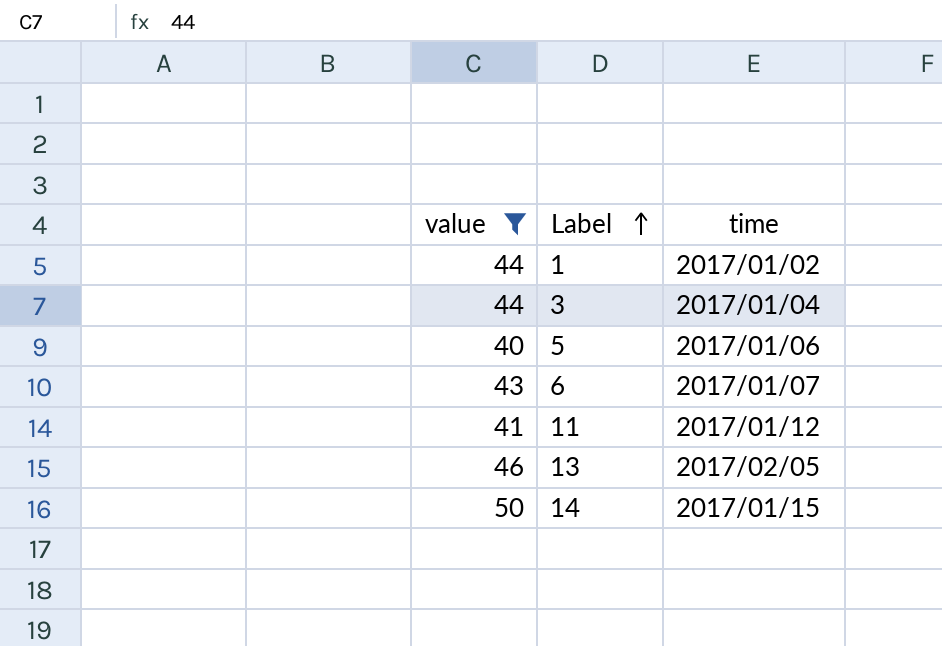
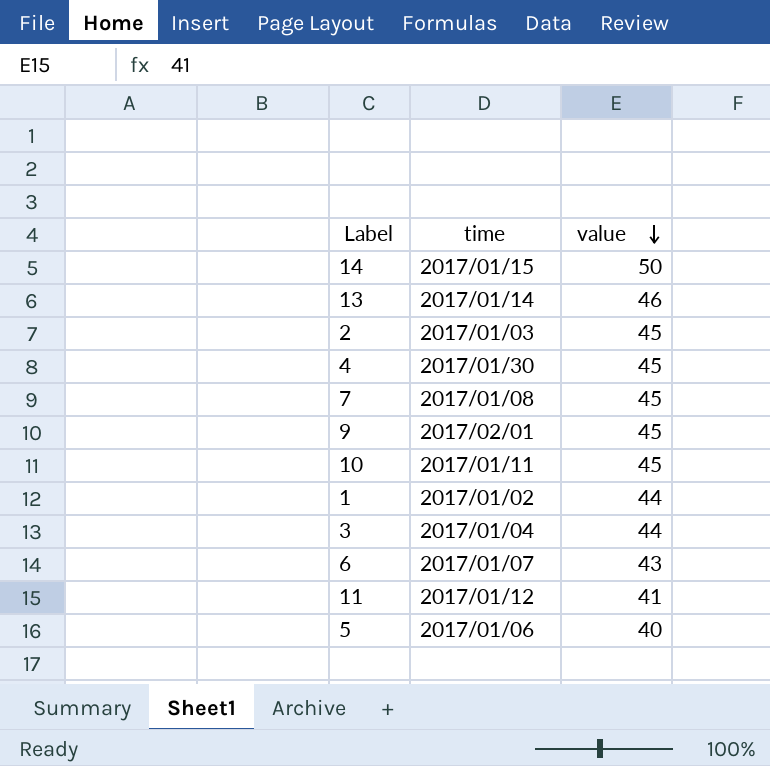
filter: value != 45 -> none
row order: Label ascending -> value descending
column value | position: 1 -> 3
13 | time: 2017/02/05 -> 2017/01/14

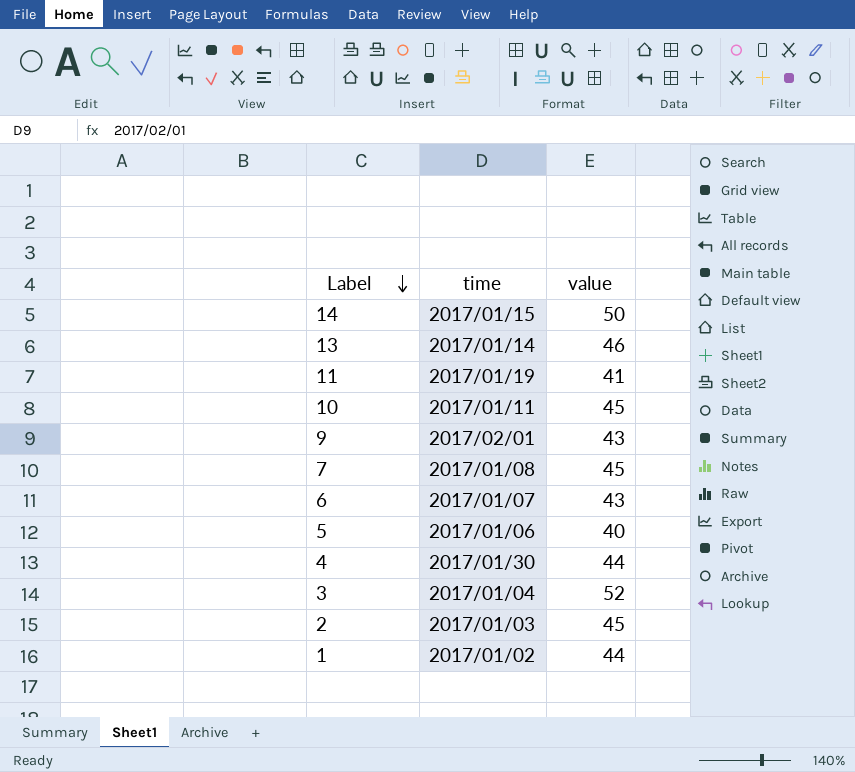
row order: value descending -> Label descending
11 | time: 2017/01/12 -> 2017/01/19
9 | value: 45 -> 43
4 | value: 45 -> 44
3 | value: 44 -> 52

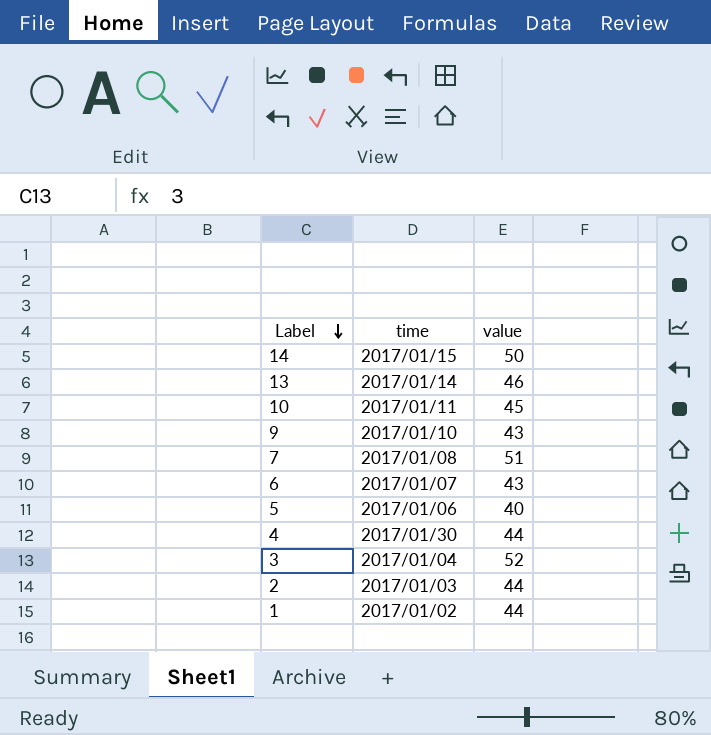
row 11: 2017/01/19 | 41 -> none
9 | time: 2017/02/01 -> 2017/01/10
7 | value: 45 -> 51
2 | value: 45 -> 44

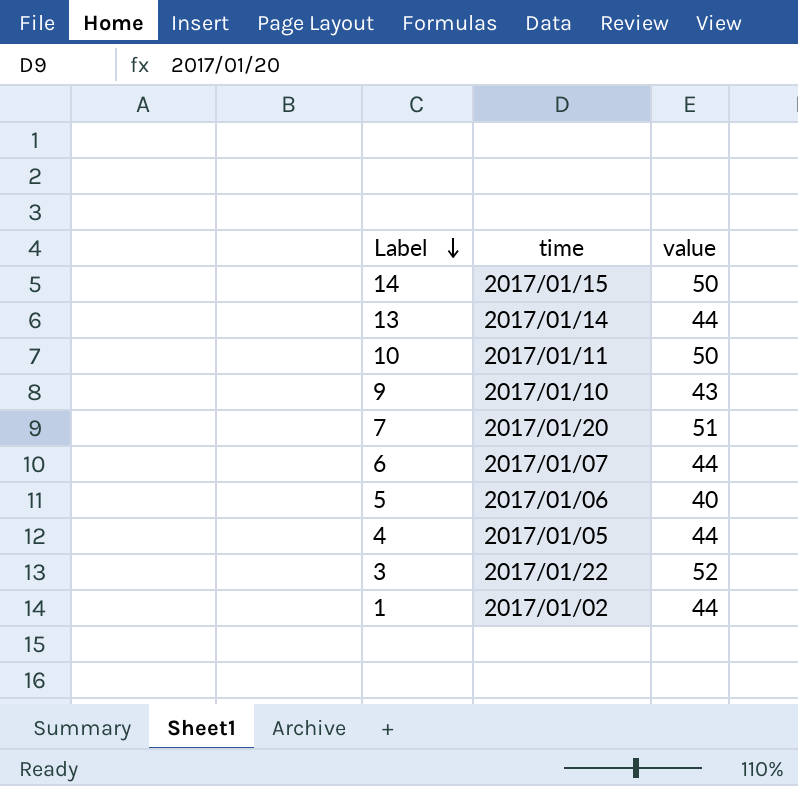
row 2: 2017/01/03 | 44 -> none
13 | value: 46 -> 44
10 | value: 45 -> 50
7 | time: 2017/01/08 -> 2017/01/20
6 | value: 43 -> 44
4 | time: 2017/01/30 -> 2017/01/05
3 | time: 2017/01/04 -> 2017/01/22

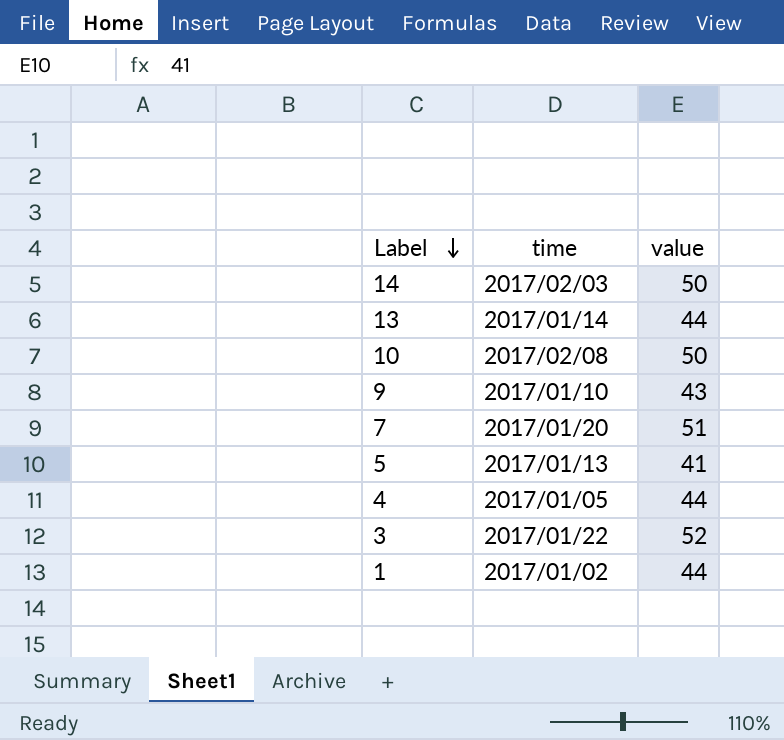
row 6: 2017/01/07 | 44 -> none
14 | time: 2017/01/15 -> 2017/02/03
10 | time: 2017/01/11 -> 2017/02/08
5 | time: 2017/01/06 -> 2017/01/13
5 | value: 40 -> 41

